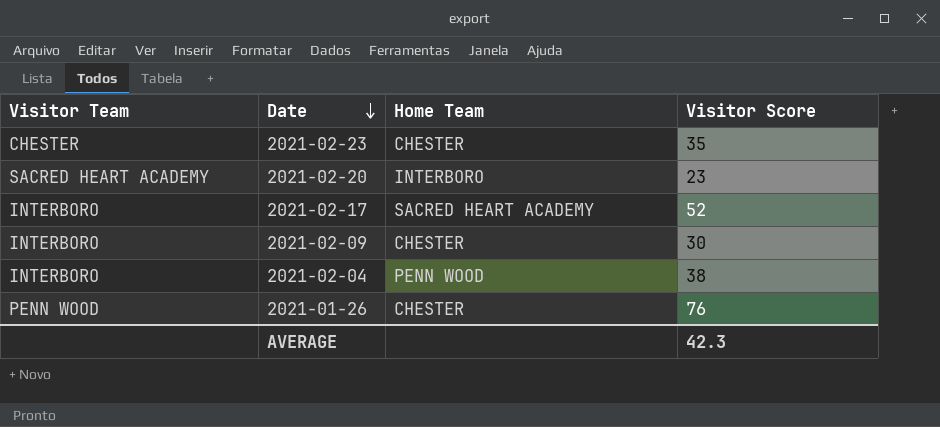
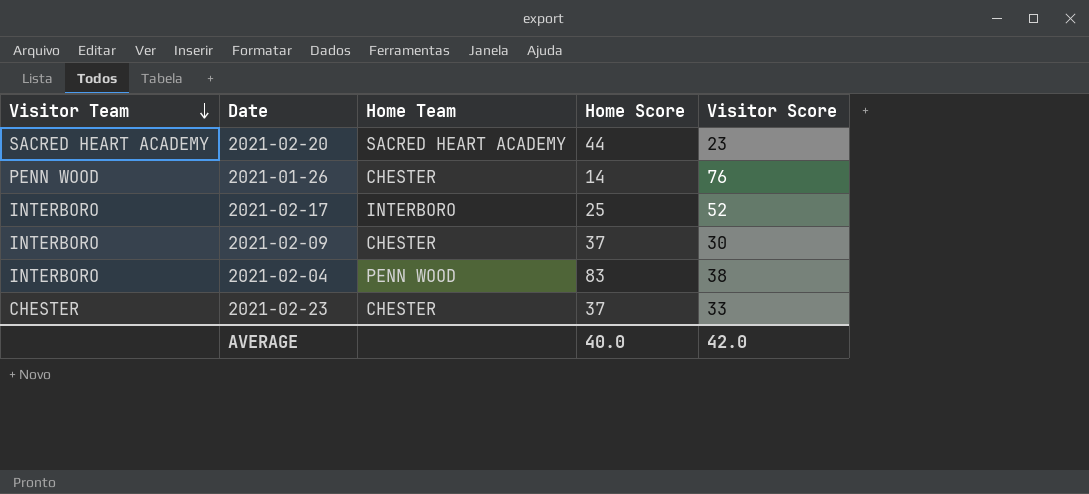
row order: Date descending -> Visitor Team descending
column Home Score | position: none -> 4
2021-02-20 | Home Team: INTERBORO -> SACRED HEART ACADEMY
2021-02-17 | Home Team: SACRED HEART ACADEMY -> INTERBORO
2021-02-23 | Visitor Score: 35 -> 33
AVERAGE | Visitor Score: 42.3 -> 42.0

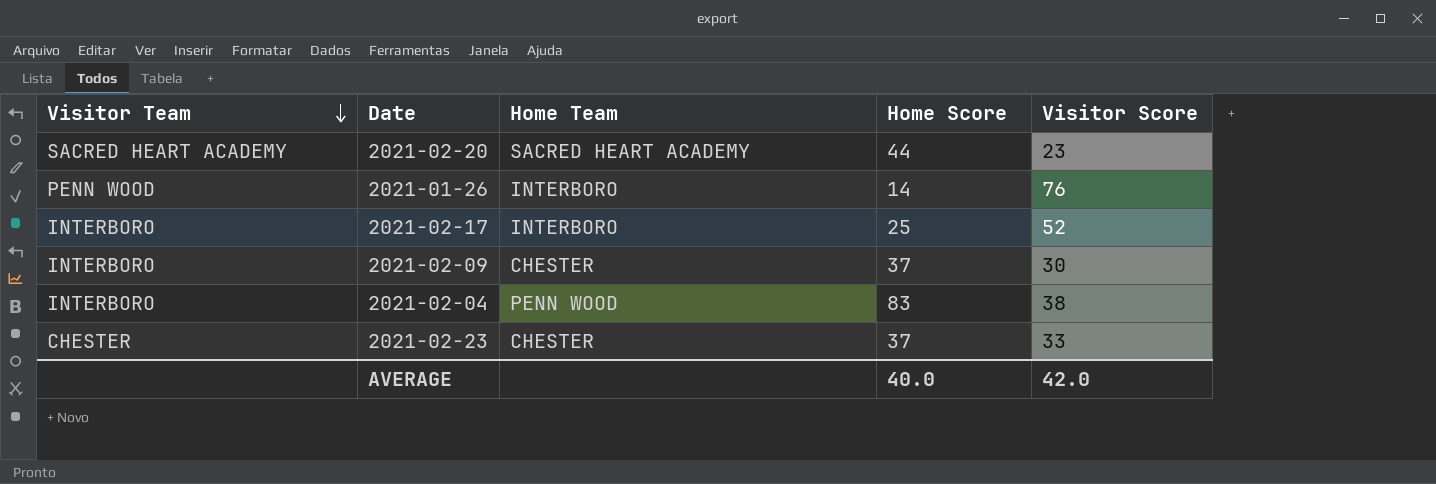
2021-01-26 | Home Team: CHESTER -> INTERBORO

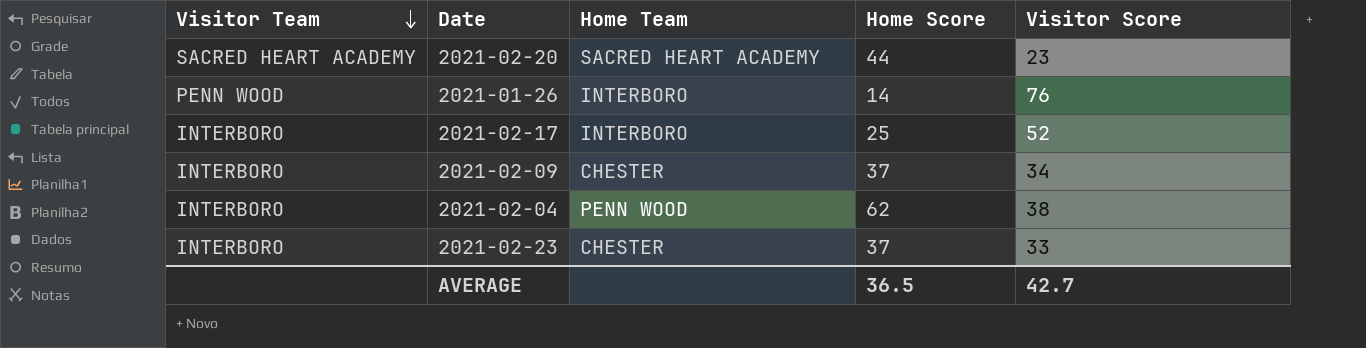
2021-02-09 | Visitor Score: 30 -> 34
2021-02-04 | Home Score: 83 -> 62
2021-02-23 | Visitor Team: CHESTER -> INTERBORO
AVERAGE | Home Score: 40.0 -> 36.5
AVERAGE | Visitor Score: 42.0 -> 42.7

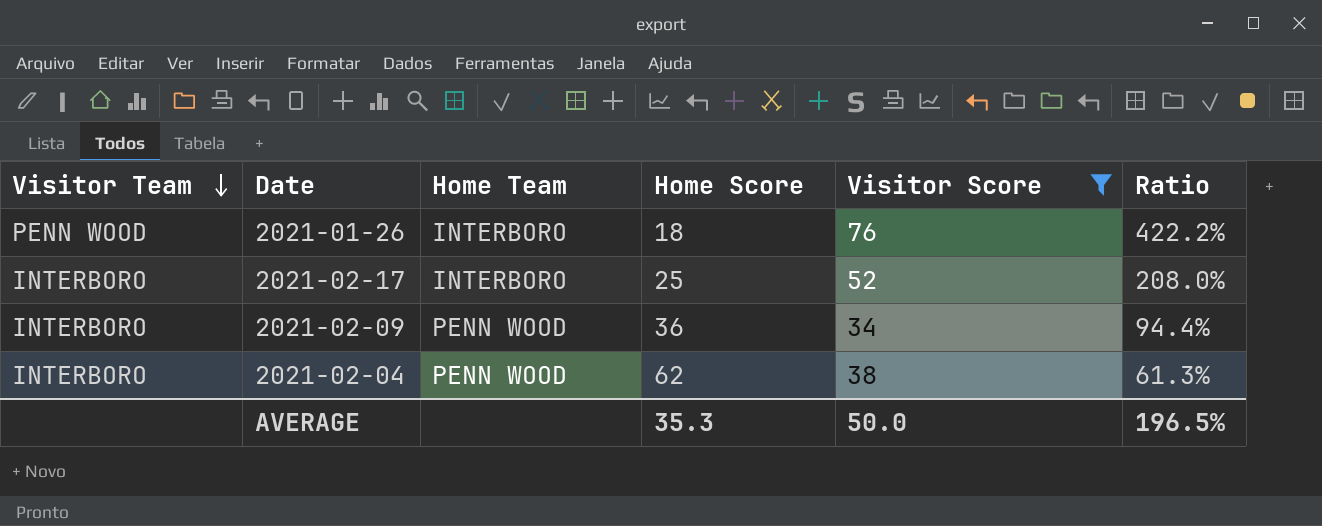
filter: none -> Visitor Score >= 34
column Ratio | formula: none -> [Visitor Score] / [Home Score]
2021-01-26 | Home Score: 14 -> 18
2021-02-09 | Home Team: CHESTER -> PENN WOOD
2021-02-09 | Home Score: 37 -> 36
AVERAGE | Home Score: 36.5 -> 35.3
AVERAGE | Visitor Score: 42.7 -> 50.0

